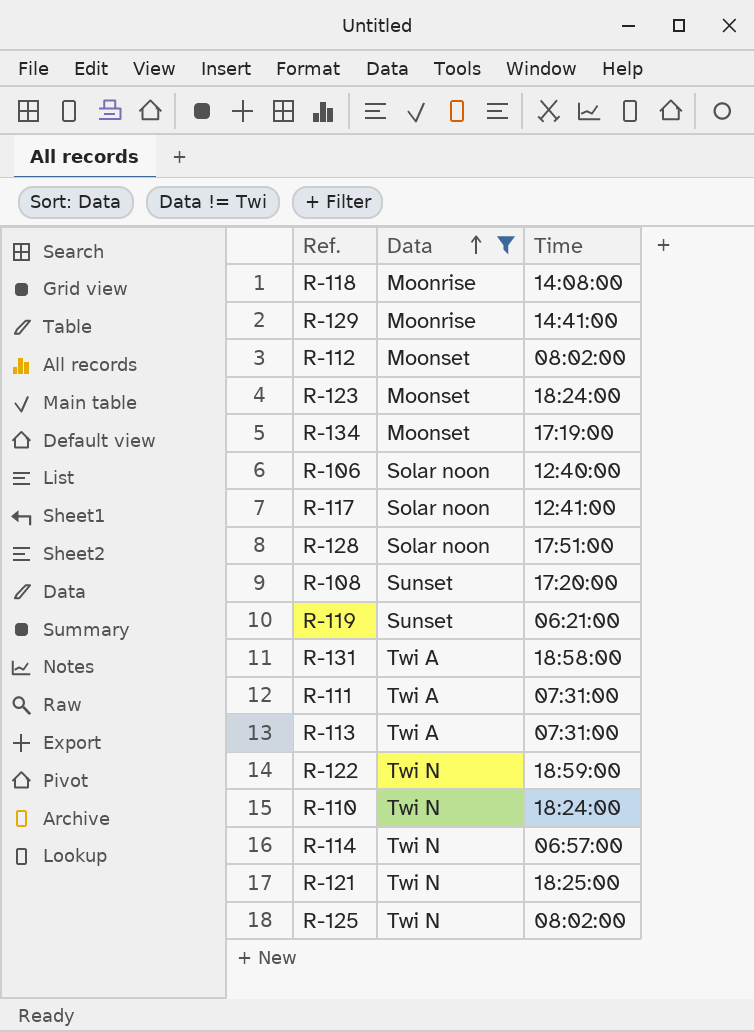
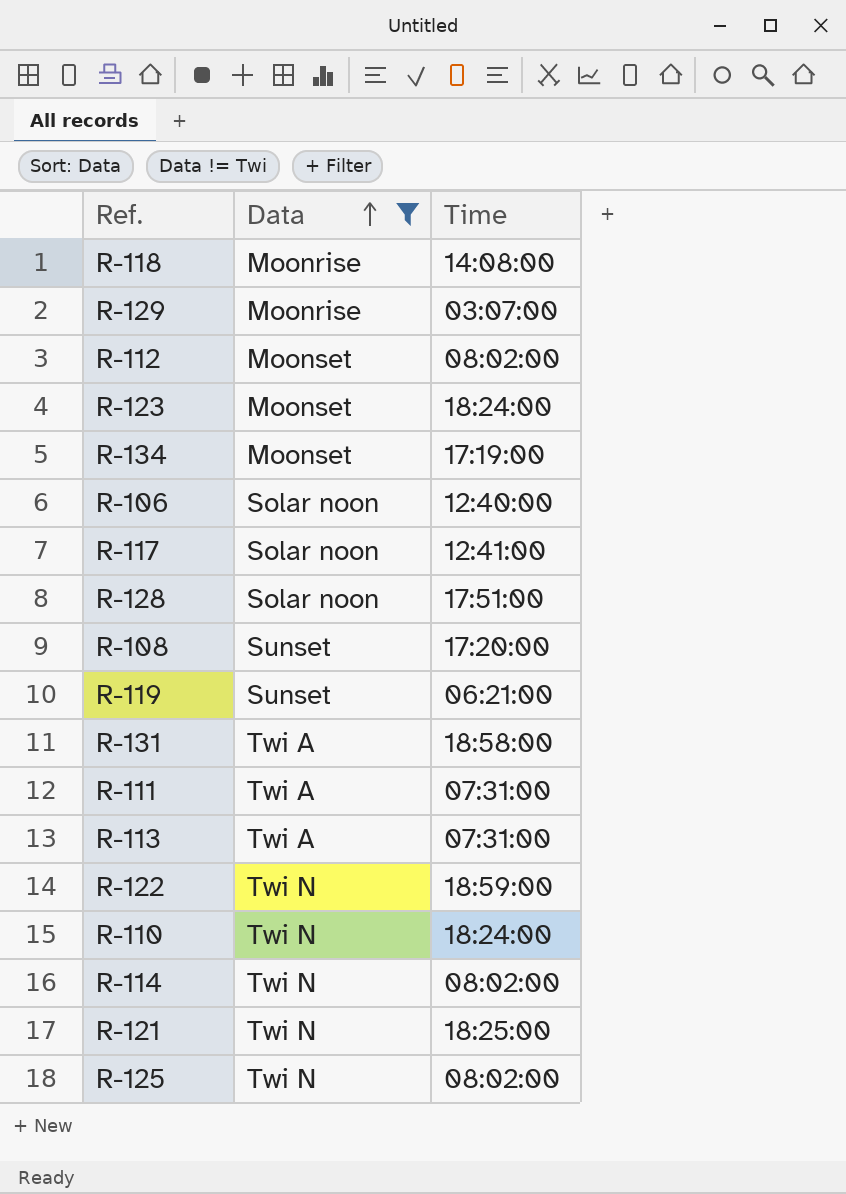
R-129 | Time: 14:41:00 -> 03:07:00
R-114 | Time: 06:57:00 -> 08:02:00

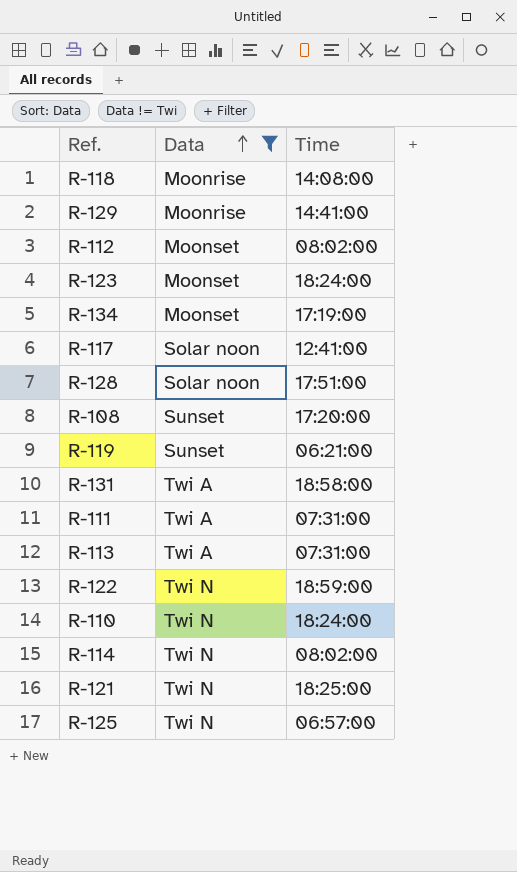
row R-106: Solar noon | 12:40:00 -> none
R-129 | Time: 03:07:00 -> 14:41:00
R-125 | Time: 08:02:00 -> 06:57:00

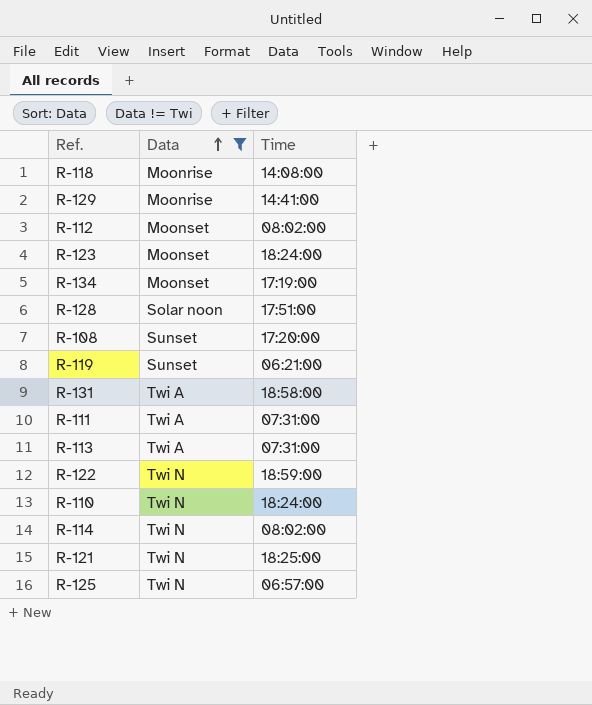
row R-117: Solar noon | 12:41:00 -> none

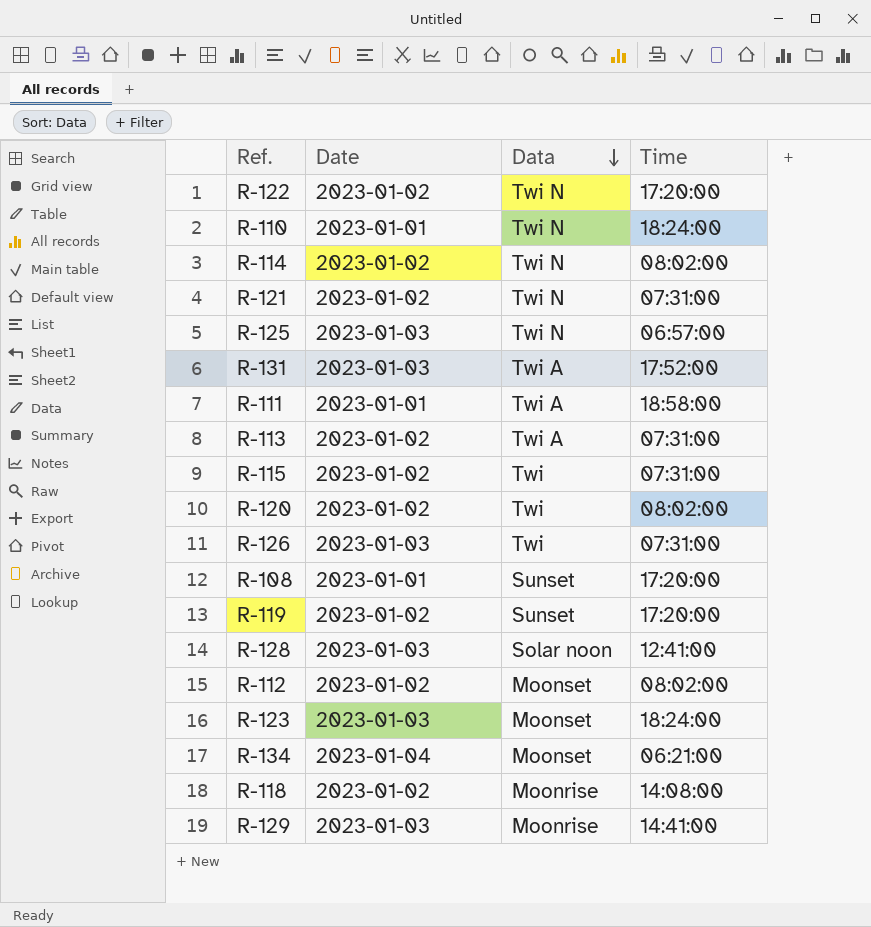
filter: Data != Twi -> none
row order: Data ascending -> Data descending
column Date | position: none -> 2
R-122 | Time: 18:59:00 -> 17:20:00
R-121 | Time: 18:25:00 -> 07:31:00
R-131 | Time: 18:58:00 -> 17:52:00
R-111 | Time: 07:31:00 -> 18:58:00
R-119 | Time: 06:21:00 -> 17:20:00
R-128 | Time: 17:51:00 -> 12:41:00
R-134 | Time: 17:19:00 -> 06:21:00

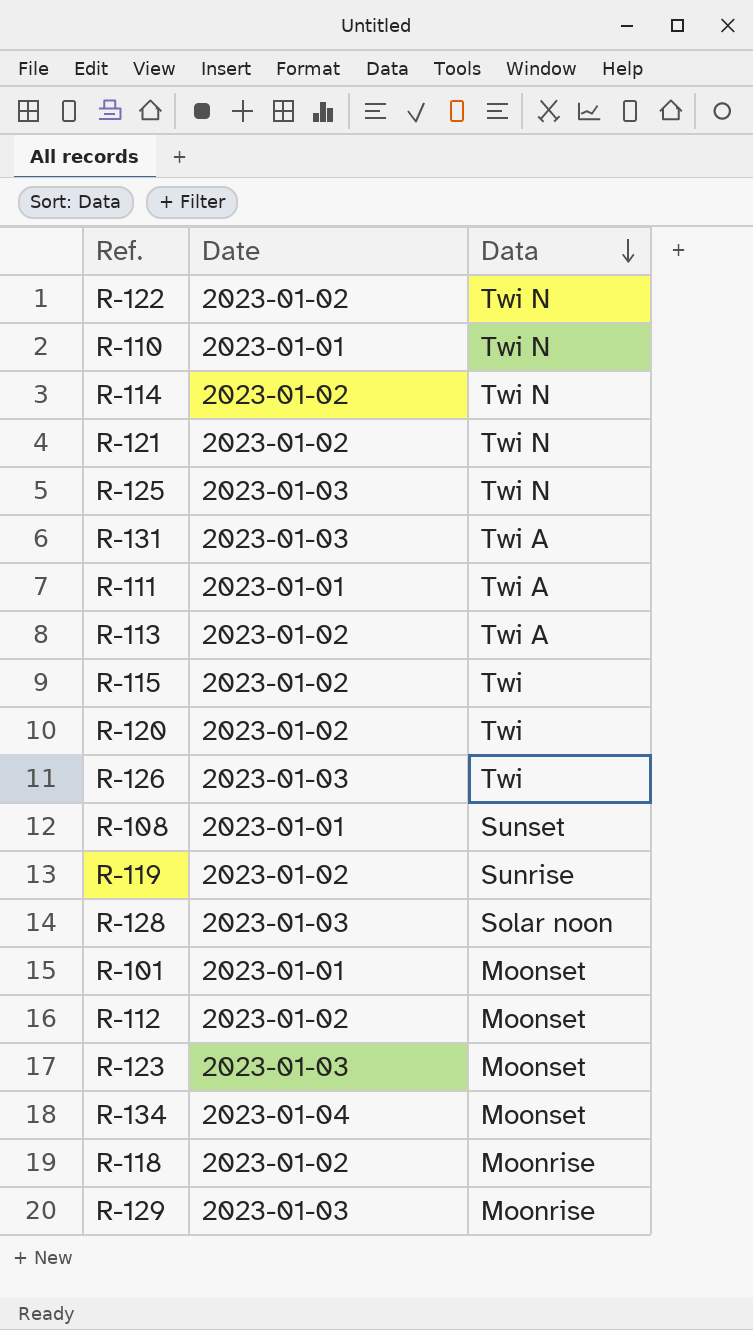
column Time | position: 4 -> none
R-119 | Data: Sunset -> Sunrise
row R-101: none -> 2023-01-01 | Moonset

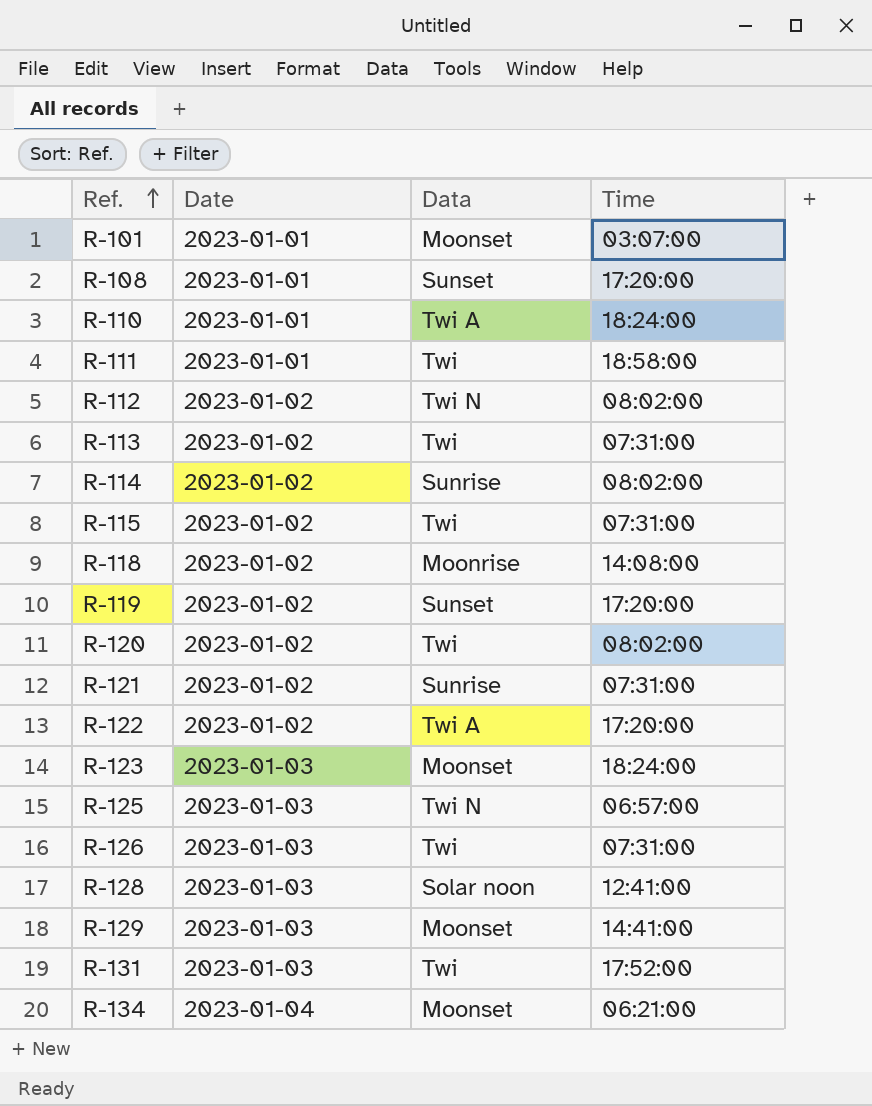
row order: Data descending -> Ref. ascending
column Time | position: none -> 4
R-110 | Data: Twi N -> Twi A
R-111 | Data: Twi A -> Twi
R-112 | Data: Moonset -> Twi N
R-113 | Data: Twi A -> Twi
R-114 | Data: Twi N -> Sunrise
R-119 | Data: Sunrise -> Sunset
R-121 | Data: Twi N -> Sunrise
R-122 | Data: Twi N -> Twi A
R-129 | Data: Moonrise -> Moonset
R-131 | Data: Twi A -> Twi

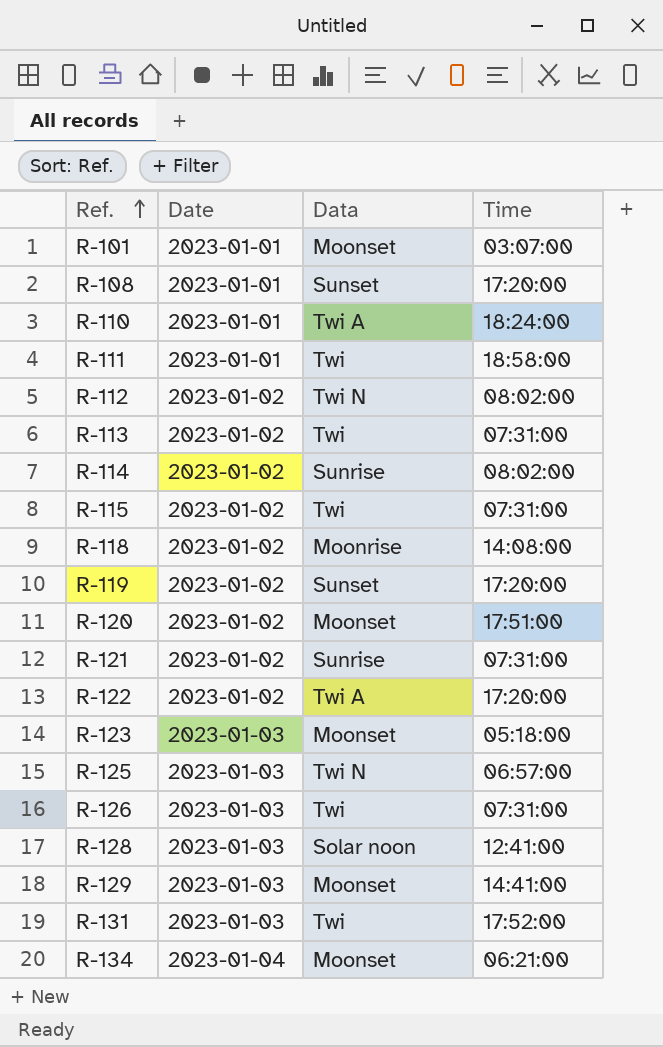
R-120 | Data: Twi -> Moonset
R-120 | Time: 08:02:00 -> 17:51:00
R-123 | Time: 18:24:00 -> 05:18:00

